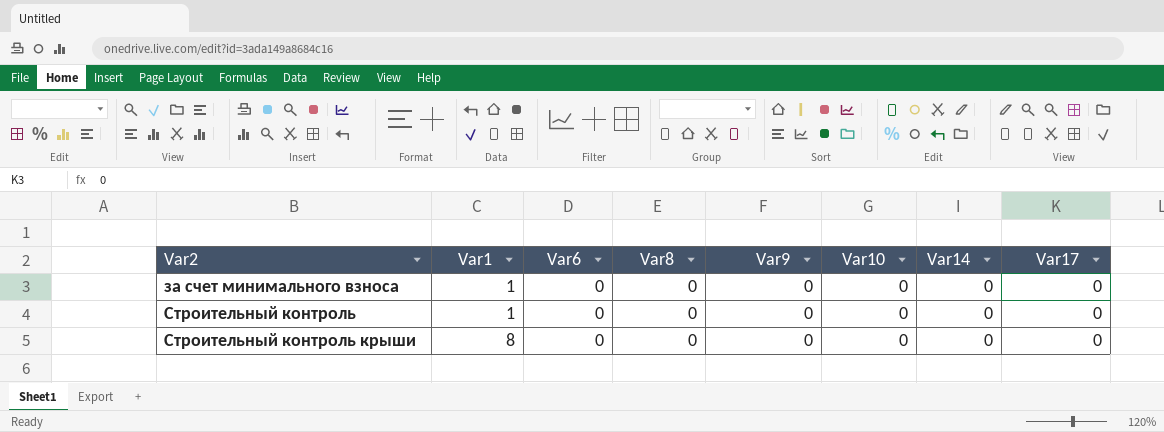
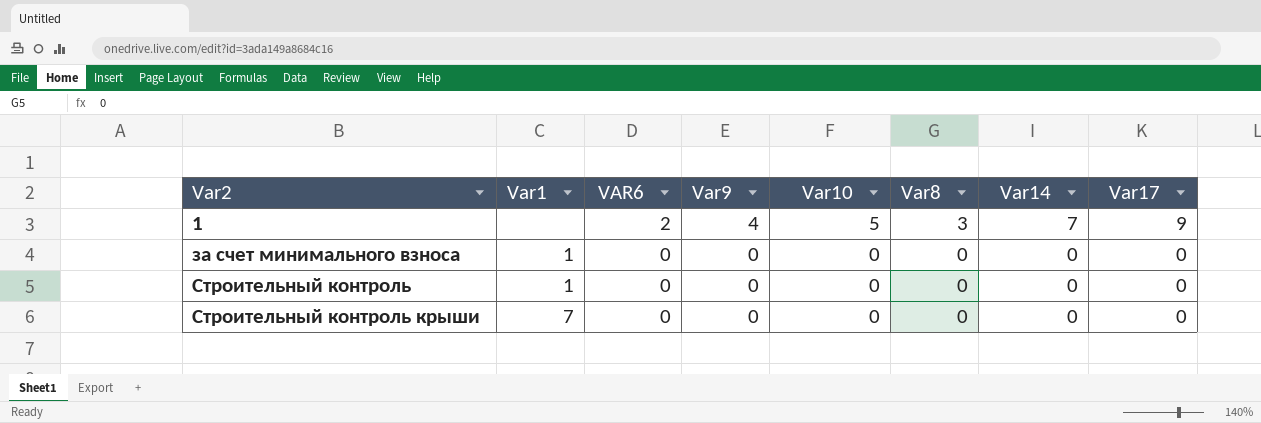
column name: Var6 -> VAR6
column Var8 | position: 4 -> 6
row 1: none -> none | 2 | 4 | 5 | 3 | 7 | 9
Строительный контроль крыши | Var1: 8 -> 7

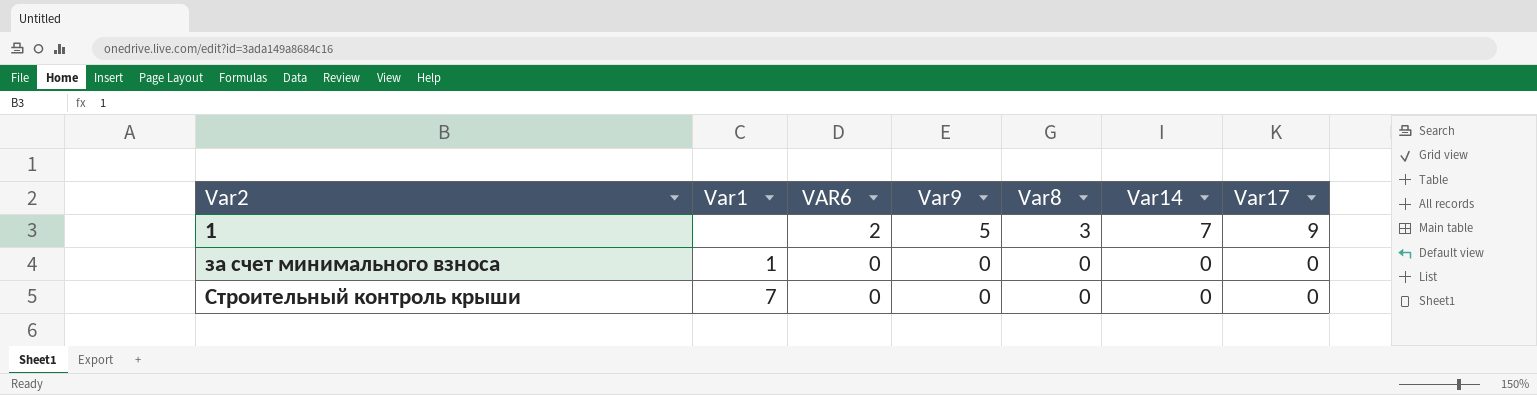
column Var10 | position: 5 -> none
row Строительный контроль: 1 | 0 | 0 | 0 | 0 | 0 | 0 -> none
1 | Var9: 4 -> 5

